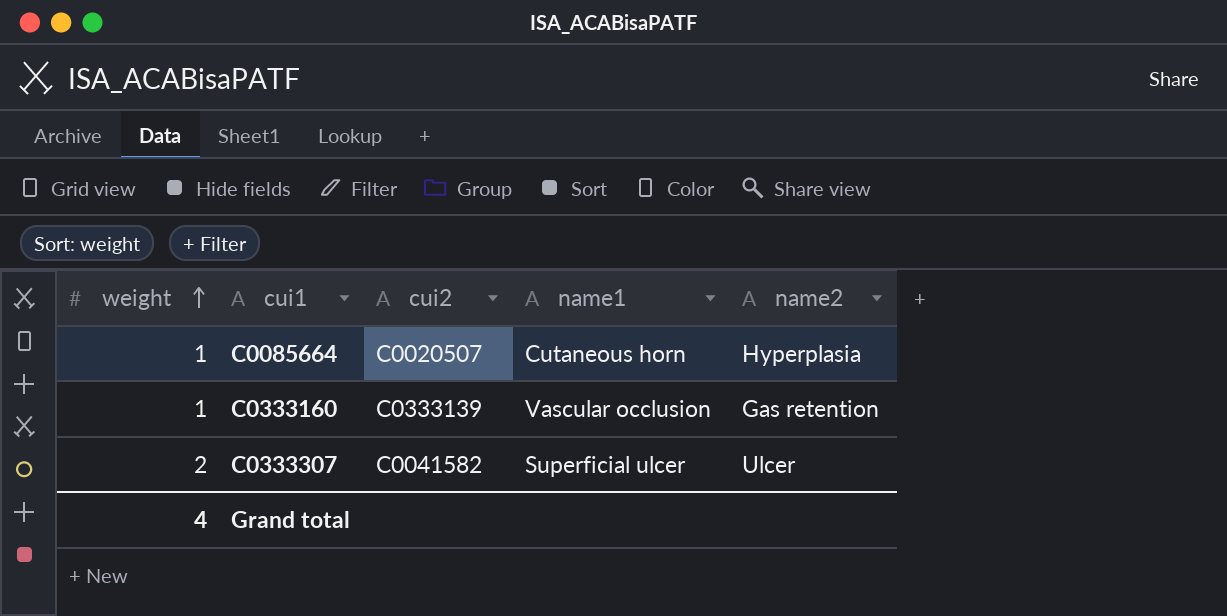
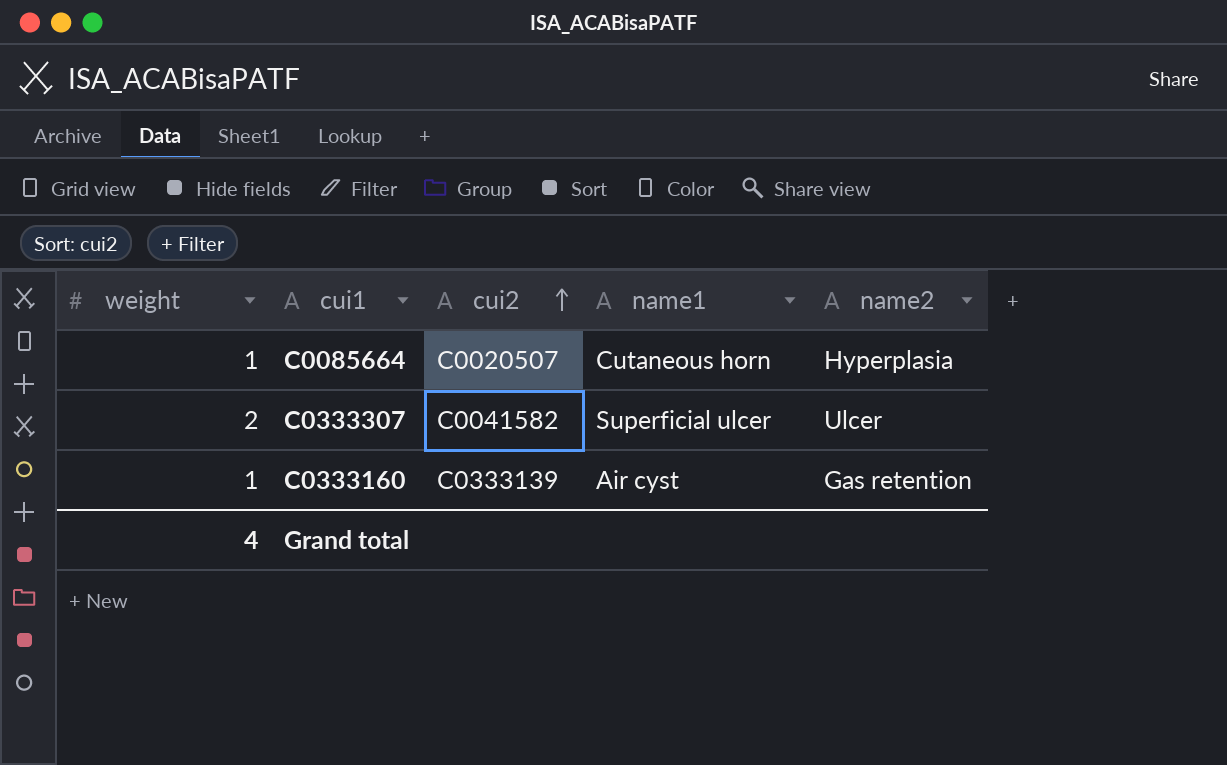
row order: weight ascending -> cui2 ascending
C0333160 | name1: Vascular occlusion -> Air cyst

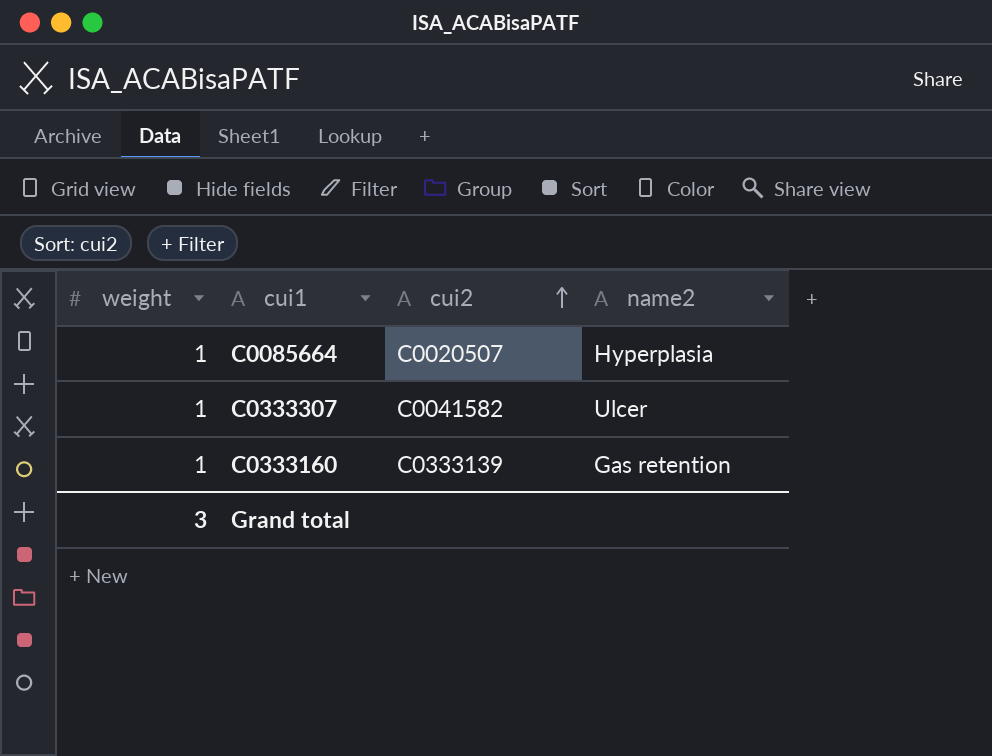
column name1 | position: 4 -> none
C0333307 | weight: 2 -> 1
Grand total | weight: 4 -> 3

